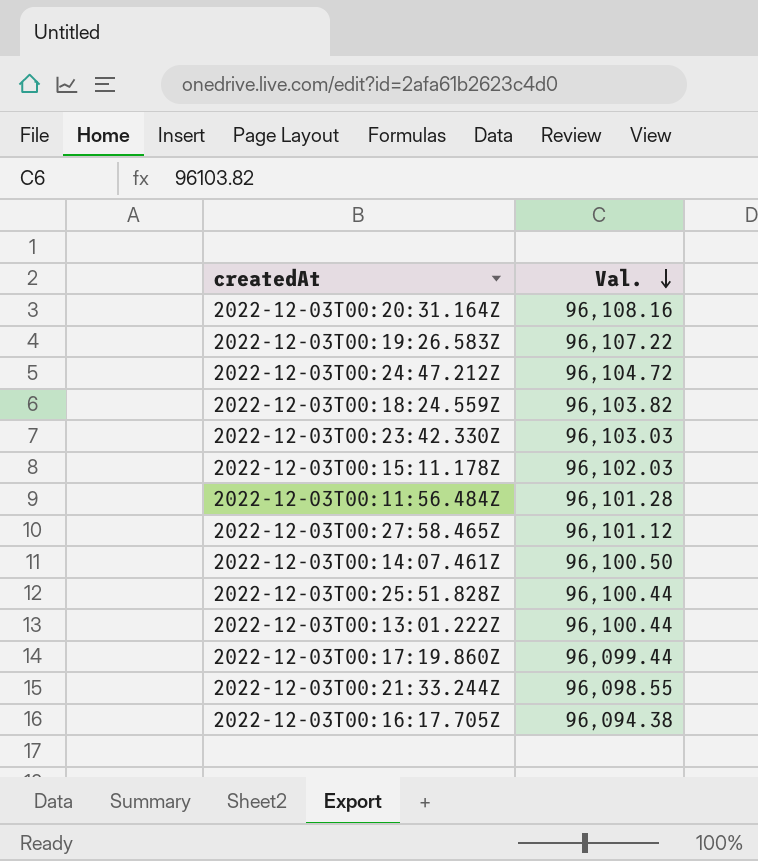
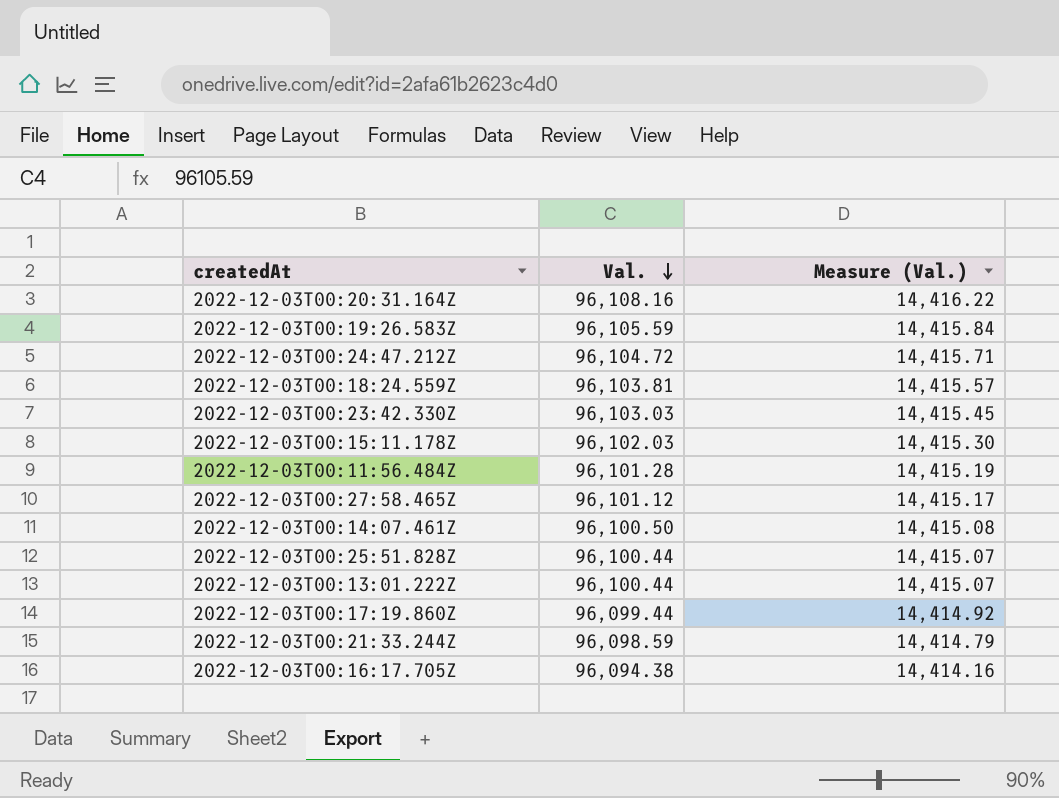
column Measure (Val.) | formula: none -> [Val.] * 0.15
2022-12-03T00:19:26.583Z | Val.: 96,107.22 -> 96,105.59
2022-12-03T00:18:24.559Z | Val.: 96,103.82 -> 96,103.81
2022-12-03T00:21:33.244Z | Val.: 96,098.55 -> 96,098.59

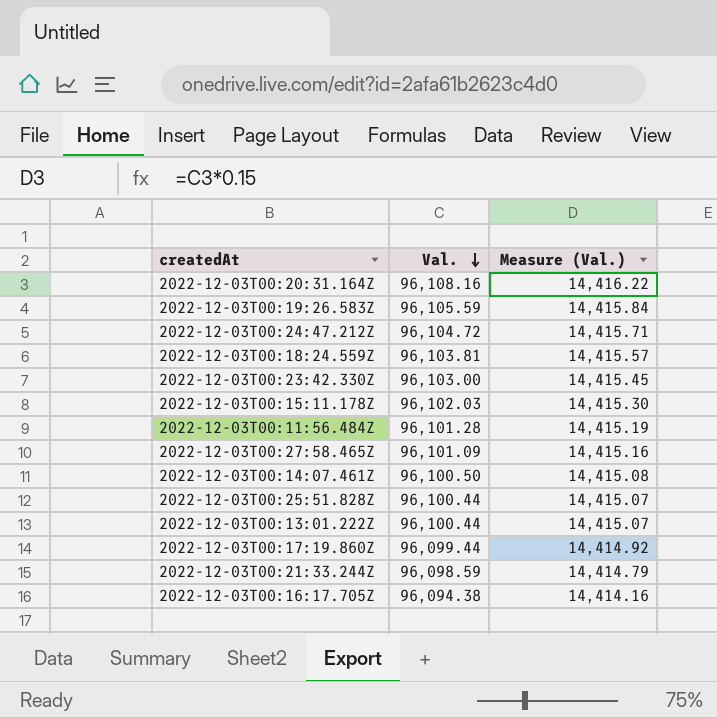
2022-12-03T00:23:42.330Z | Val.: 96,103.03 -> 96,103.00
2022-12-03T00:27:58.465Z | Val.: 96,101.12 -> 96,101.09
2022-12-03T00:27:58.465Z | Measure (Val.): 14,415.17 -> 14,415.16

